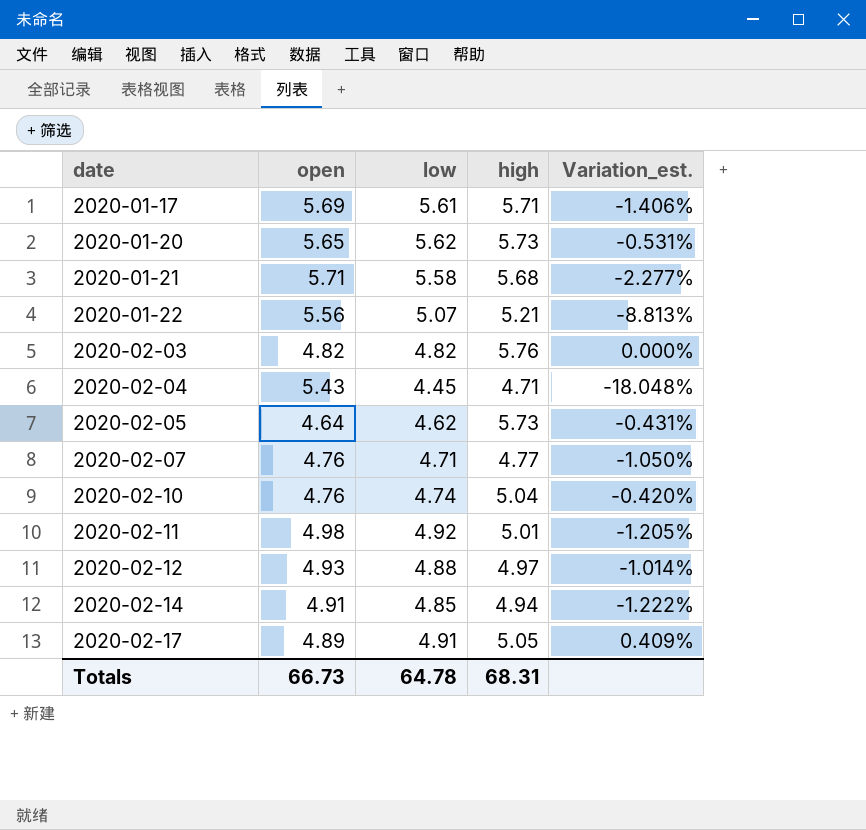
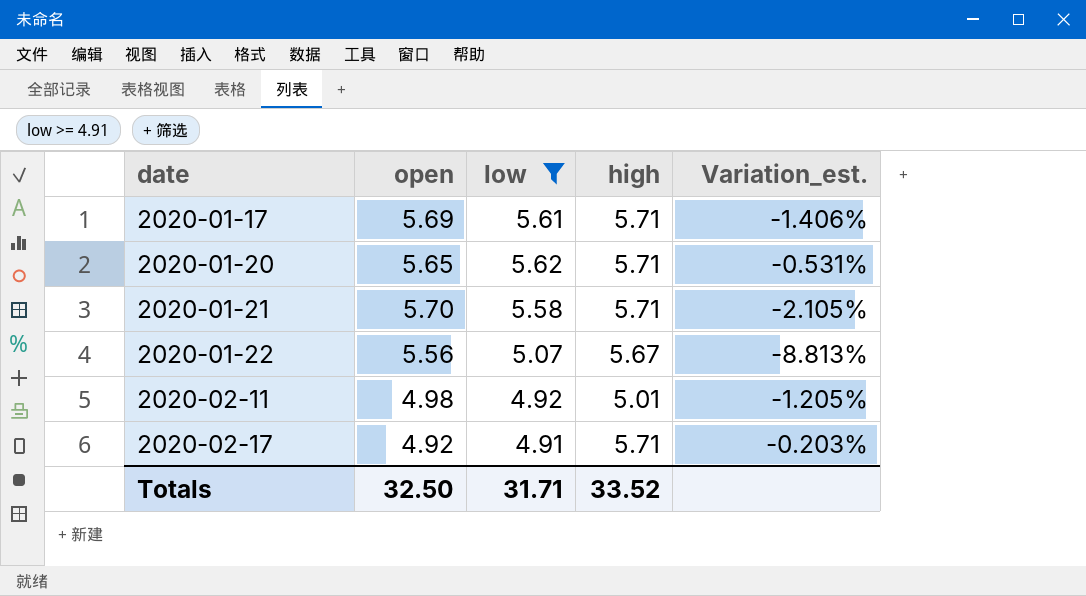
filter: none -> low >= 4.91
2020-01-20 | high: 5.73 -> 5.71
2020-01-21 | open: 5.71 -> 5.70
2020-01-21 | high: 5.68 -> 5.71
2020-01-21 | Variation_est.: -2.277% -> -2.105%
2020-01-22 | high: 5.21 -> 5.67
2020-02-17 | open: 4.89 -> 4.92
2020-02-17 | high: 5.05 -> 5.71
2020-02-17 | Variation_est.: 0.409% -> -0.203%
Totals | open: 66.73 -> 32.50
Totals | low: 64.78 -> 31.71
Totals | high: 68.31 -> 33.52

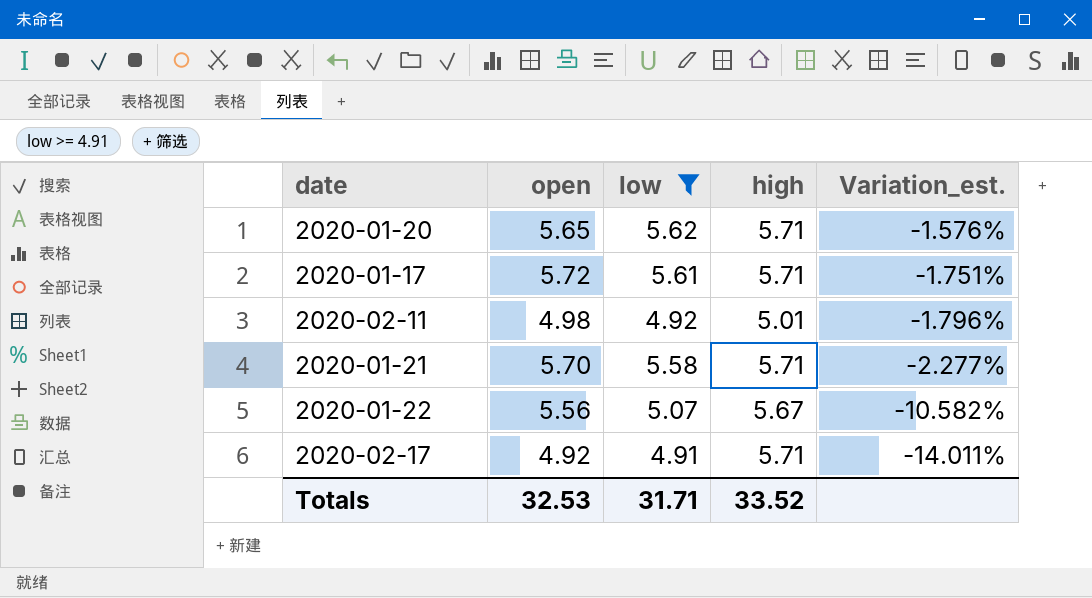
row order: date ascending -> Variation_est. descending
column Variation_est. | formula: ([low] - [open]) / [open] -> ([low] - [high]) / [high]
2020-01-17 | open: 5.69 -> 5.72
Totals | open: 32.50 -> 32.53

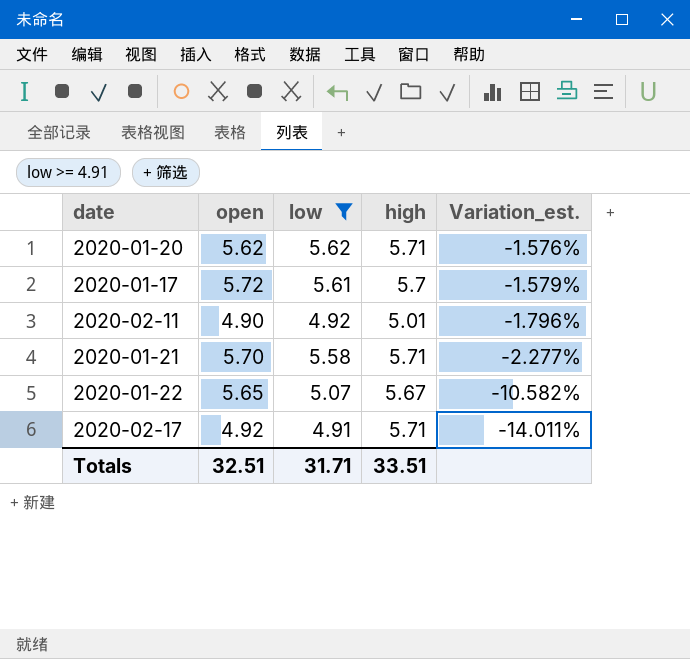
2020-01-20 | open: 5.65 -> 5.62
2020-01-17 | high: 5.71 -> 5.7
2020-01-17 | Variation_est.: -1.751% -> -1.579%
2020-02-11 | open: 4.98 -> 4.90
2020-01-22 | open: 5.56 -> 5.65
Totals | open: 32.53 -> 32.51
Totals | high: 33.52 -> 33.51

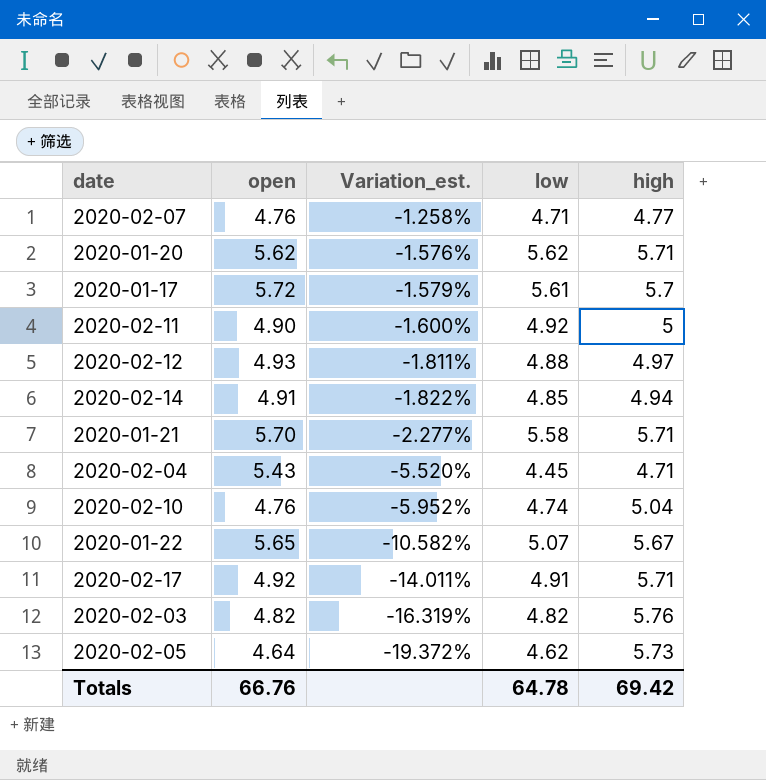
filter: low >= 4.91 -> none
column Variation_est. | position: 5 -> 3
2020-02-11 | Variation_est.: -1.796% -> -1.600%
2020-02-11 | high: 5.01 -> 5
Totals | open: 32.51 -> 66.76
Totals | low: 31.71 -> 64.78
Totals | high: 33.51 -> 69.42

